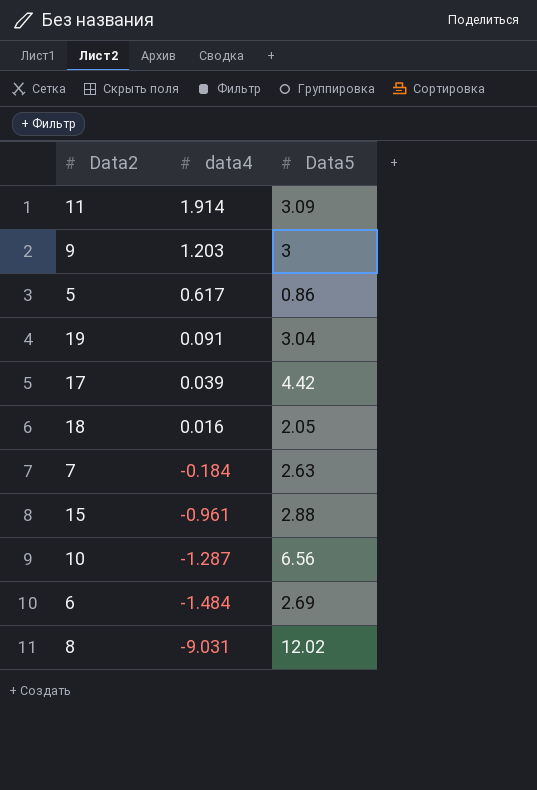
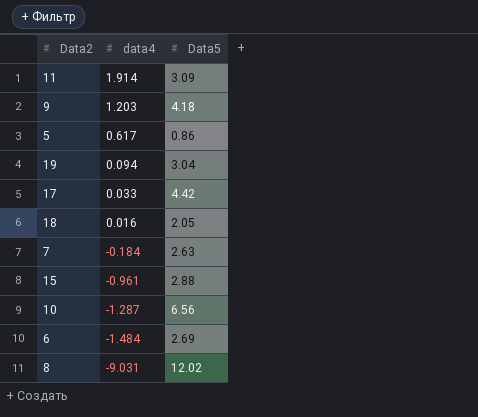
9 | Data5: 3 -> 4.18
19 | data4: 0.091 -> 0.094
17 | data4: 0.039 -> 0.033

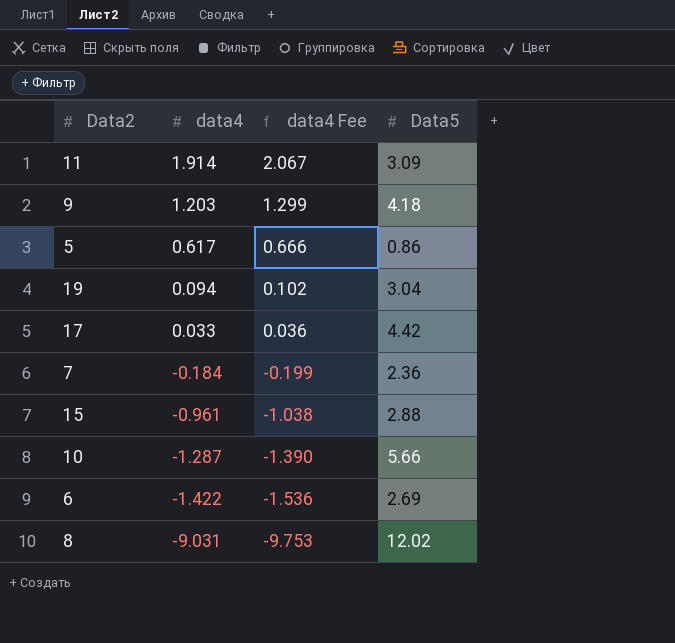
column data4 Fee | formula: none -> [data4] * 1.08
row 18: 0.016 | 2.05 -> none
7 | Data5: 2.63 -> 2.36
10 | Data5: 6.56 -> 5.66
6 | data4: -1.484 -> -1.422

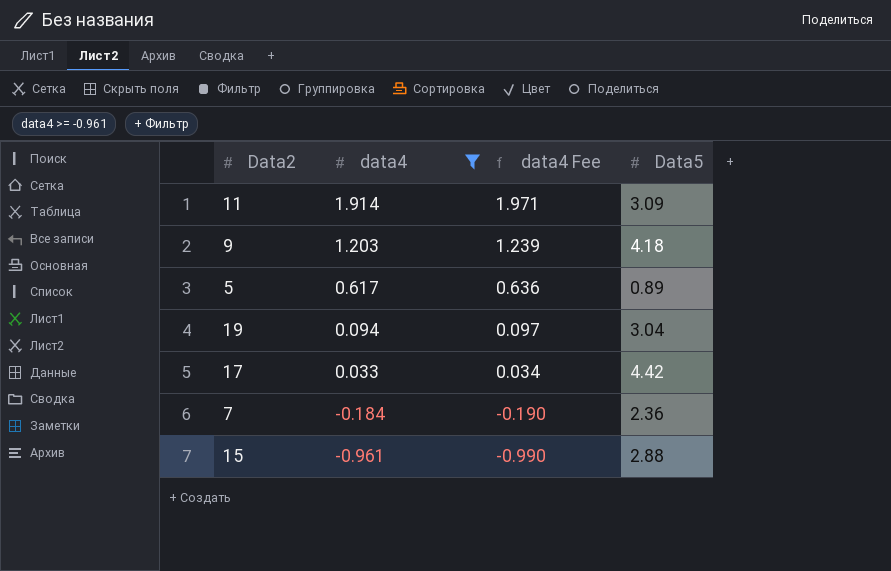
filter: none -> data4 >= -0.961
column data4 Fee | formula: [data4] * 1.08 -> [data4] * 1.03
5 | Data5: 0.86 -> 0.89

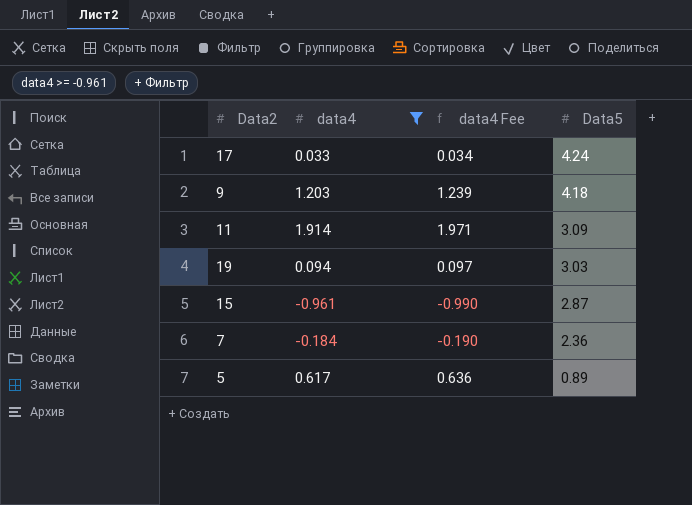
row order: data4 descending -> Data5 descending
17 | Data5: 4.42 -> 4.24
19 | Data5: 3.04 -> 3.03
15 | Data5: 2.88 -> 2.87

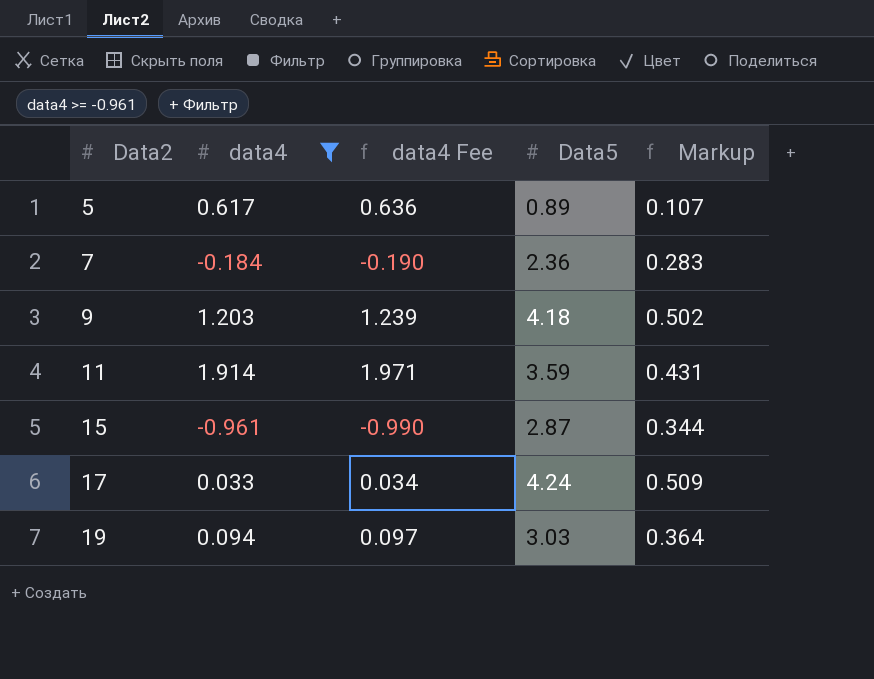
row order: Data5 descending -> Data2 ascending
column Markup | formula: none -> [Data5] * 0.12
11 | Data5: 3.09 -> 3.59

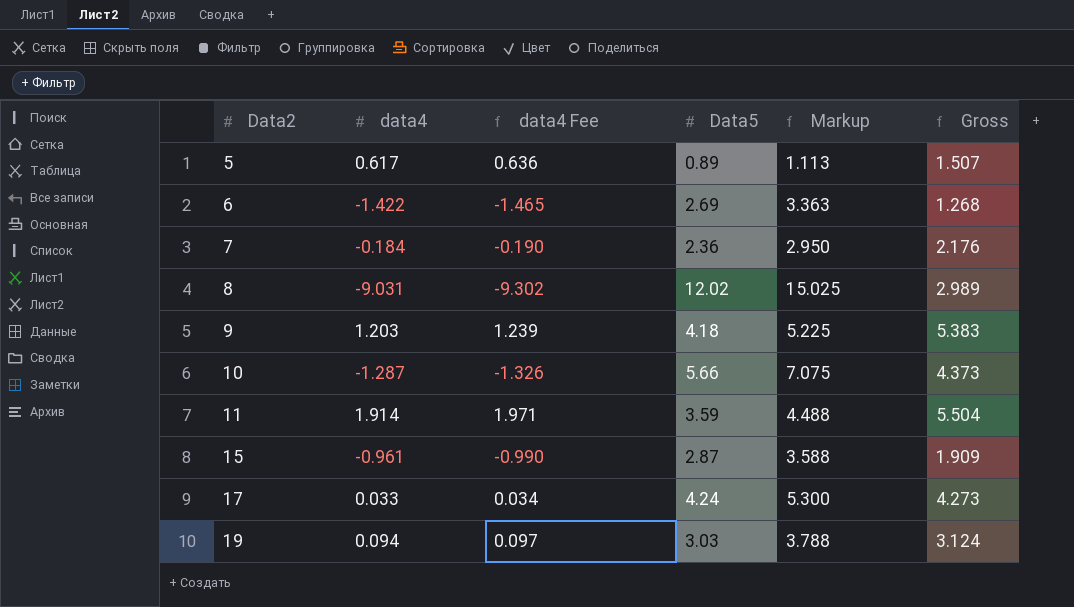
filter: data4 >= -0.961 -> none
column Markup | formula: [Data5] * 0.12 -> [Data5] * 1.25
column Gross | formula: none -> [data4] + [Data5]

